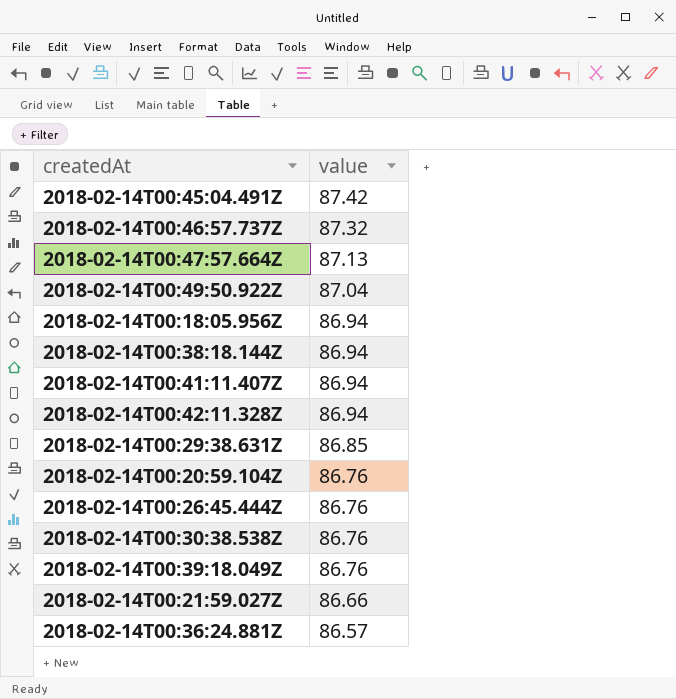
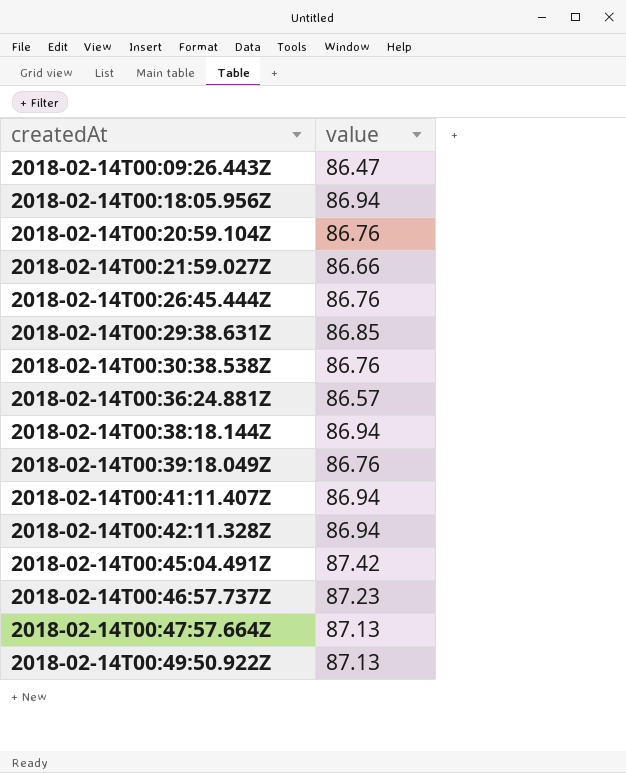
row order: value descending -> createdAt ascending
row 2018-02-14T00:09:26.443Z: none -> 86.47
2018-02-14T00:46:57.737Z | value: 87.32 -> 87.23
2018-02-14T00:49:50.922Z | value: 87.04 -> 87.13

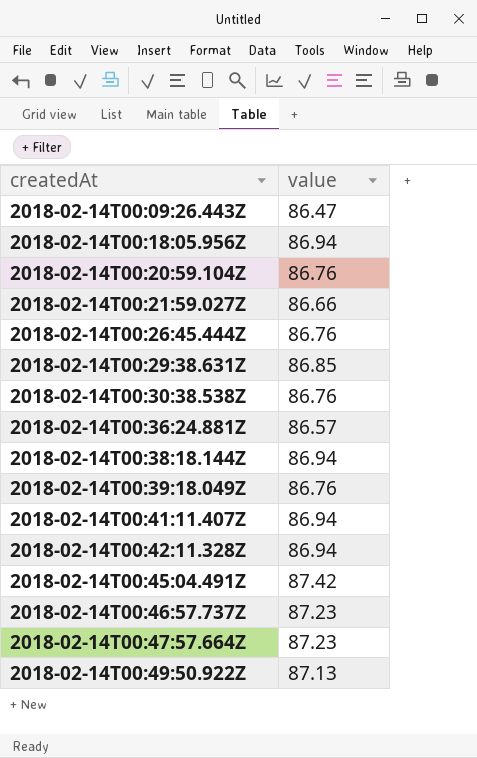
2018-02-14T00:47:57.664Z | value: 87.13 -> 87.23

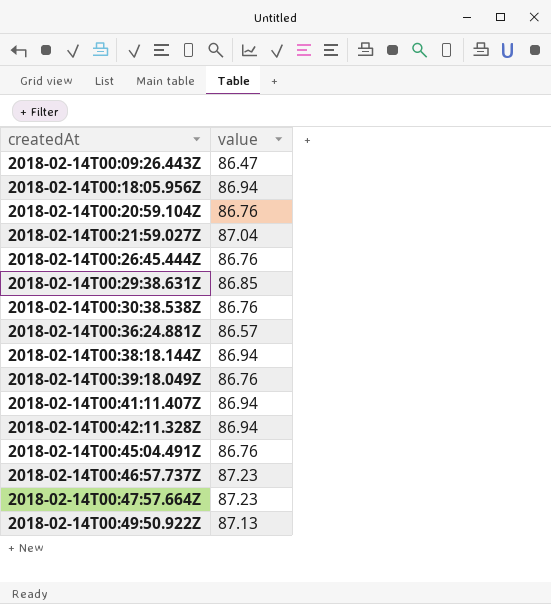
2018-02-14T00:21:59.027Z | value: 86.66 -> 87.04
2018-02-14T00:45:04.491Z | value: 87.42 -> 86.76

